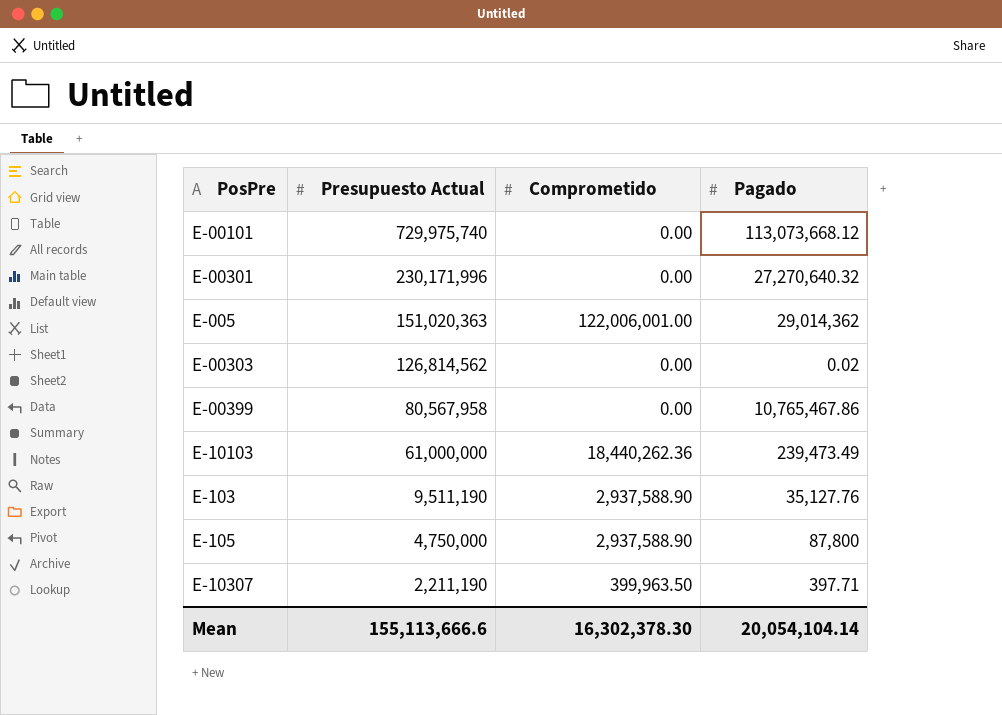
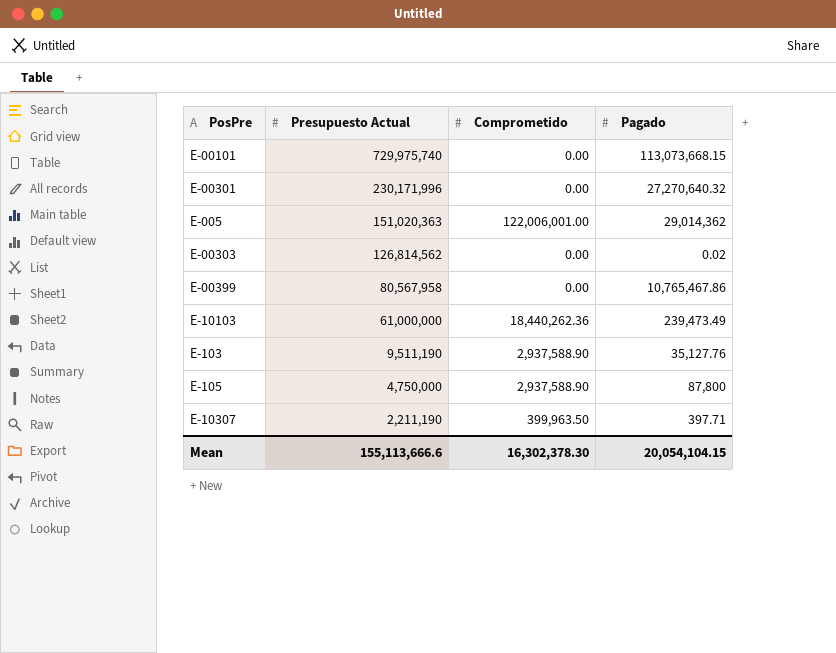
E-00101 | Pagado: 113,073,668.12 -> 113,073,668.15
Mean | Pagado: 20,054,104.14 -> 20,054,104.15

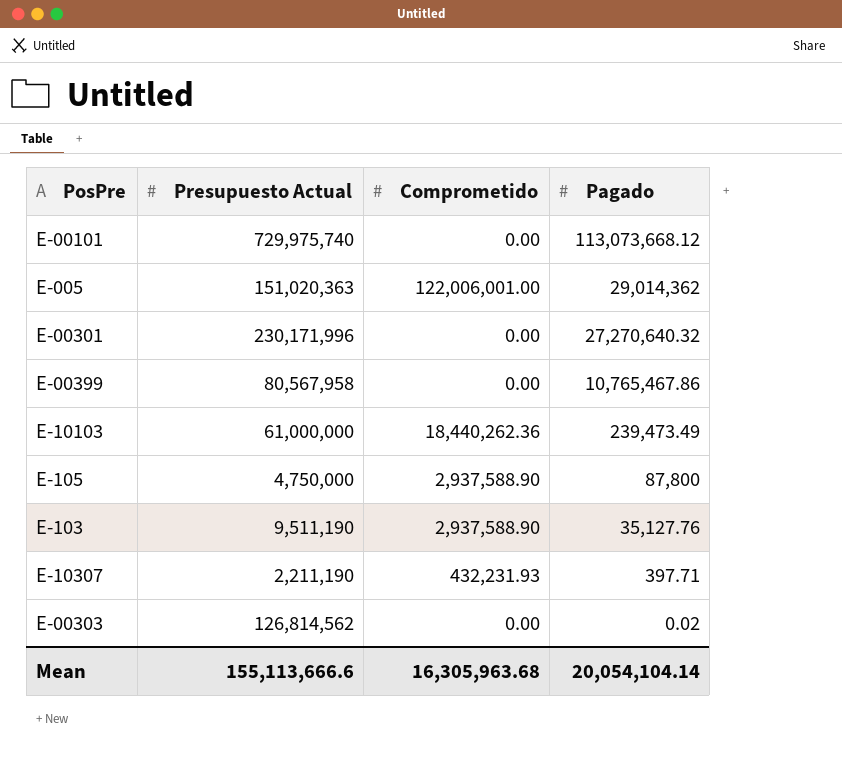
row order: Presupuesto Actual descending -> Pagado descending
E-00101 | Pagado: 113,073,668.15 -> 113,073,668.12
E-10307 | Comprometido: 399,963.50 -> 432,231.93
Mean | Comprometido: 16,302,378.30 -> 16,305,963.68
Mean | Pagado: 20,054,104.15 -> 20,054,104.14

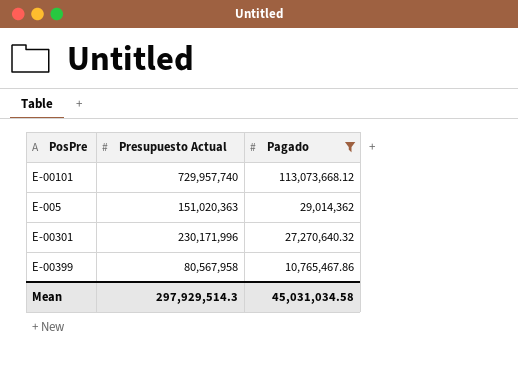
filter: none -> Pagado >= 10,765,467.86
column Comprometido | position: 3 -> none
E-00101 | Presupuesto Actual: 729,975,740 -> 729,957,740
Mean | Presupuesto Actual: 155,113,666.6 -> 297,929,514.3
Mean | Pagado: 20,054,104.14 -> 45,031,034.58

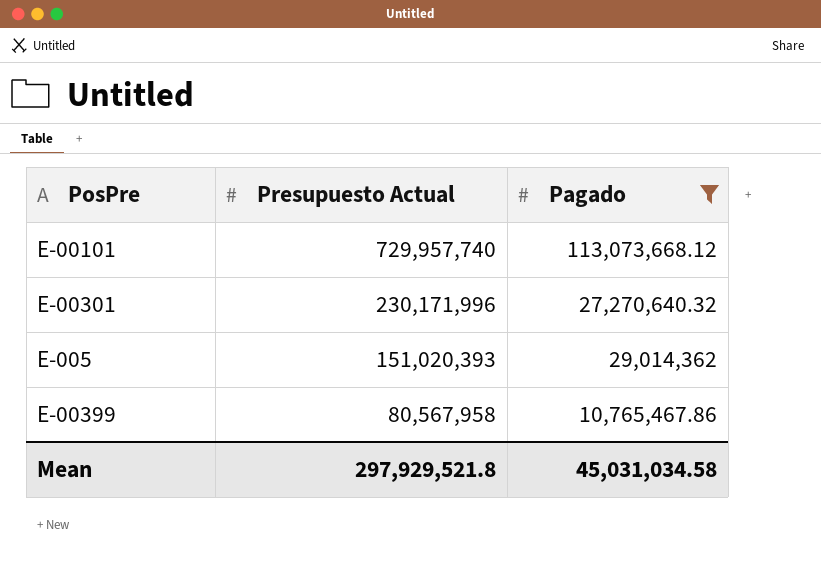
row order: Pagado descending -> Presupuesto Actual descending
E-005 | Presupuesto Actual: 151,020,363 -> 151,020,393
Mean | Presupuesto Actual: 297,929,514.3 -> 297,929,521.8

